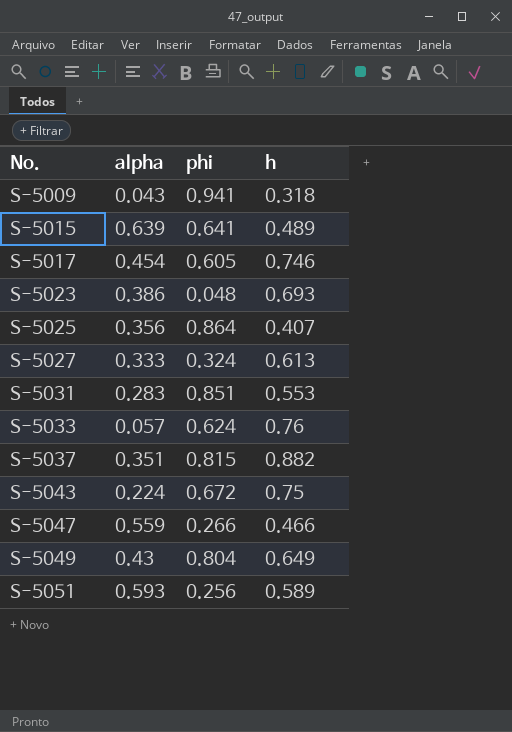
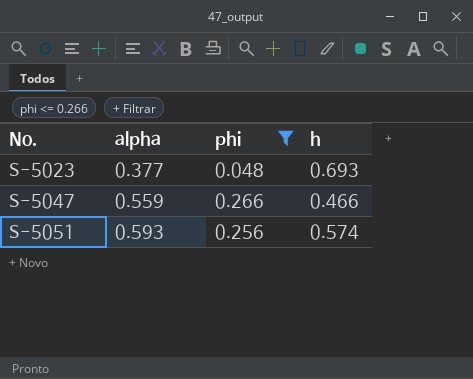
filter: none -> phi <= 0.266
S-5023 | alpha: 0.386 -> 0.377
S-5051 | h: 0.589 -> 0.574

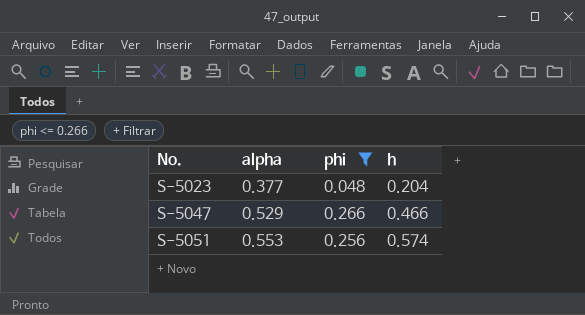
S-5023 | h: 0.693 -> 0.204
S-5047 | alpha: 0.559 -> 0.529
S-5051 | alpha: 0.593 -> 0.553

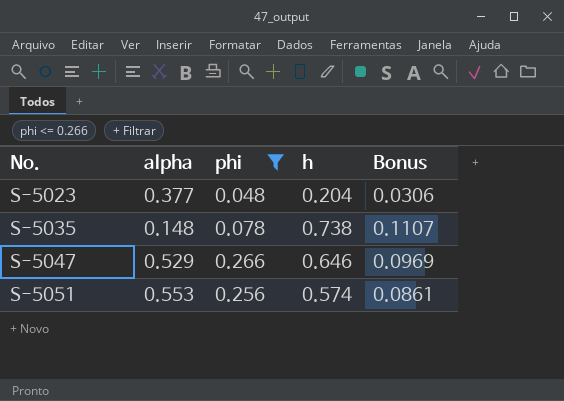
column Bonus | formula: none -> [h] * 0.15
row S-5035: none -> 0.148 | 0.078 | 0.738 | 0.1107
S-5047 | h: 0.466 -> 0.646

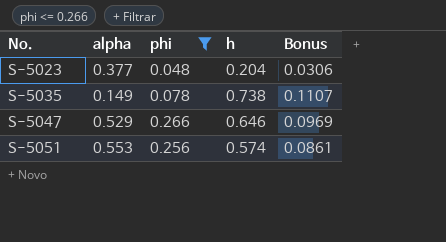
S-5035 | alpha: 0.148 -> 0.149

